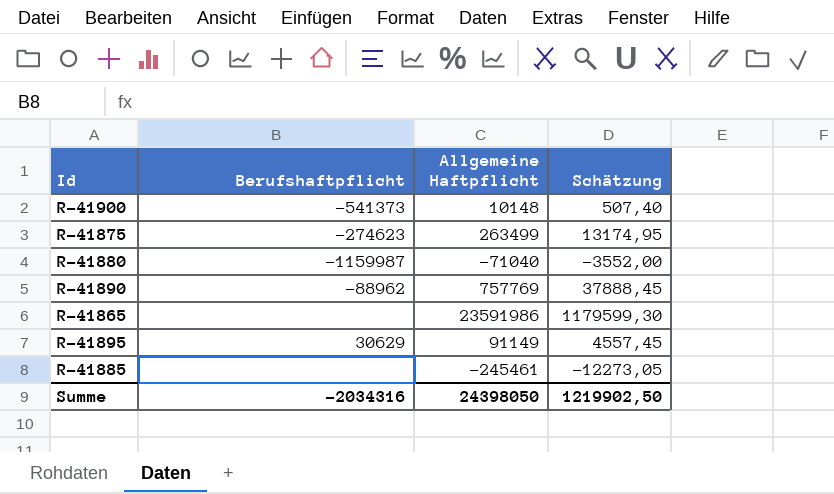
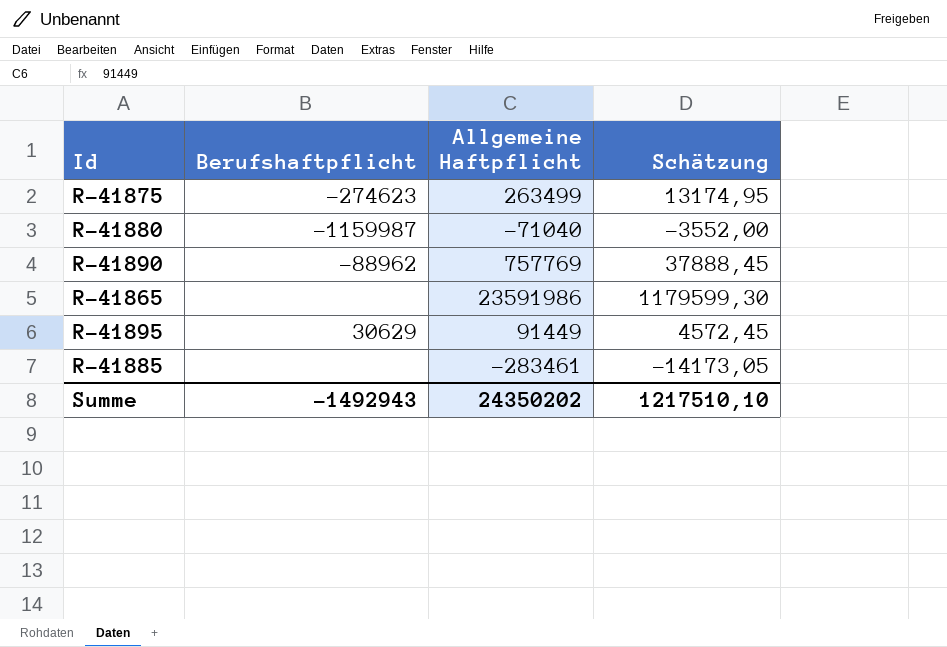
row R-41900: -541373 | 10148 | 507,40 -> none
R-41895 | Allgemeine Haftpflicht: 91149 -> 91449
R-41895 | Schätzung: 4557,45 -> 4572,45
R-41885 | Allgemeine Haftpflicht: -245461 -> -283461
R-41885 | Schätzung: -12273,05 -> -14173,05
Summe | Berufshaftpflicht: -2034316 -> -1492943
Summe | Allgemeine Haftpflicht: 24398050 -> 24350202
Summe | Schätzung: 1219902,50 -> 1217510,10

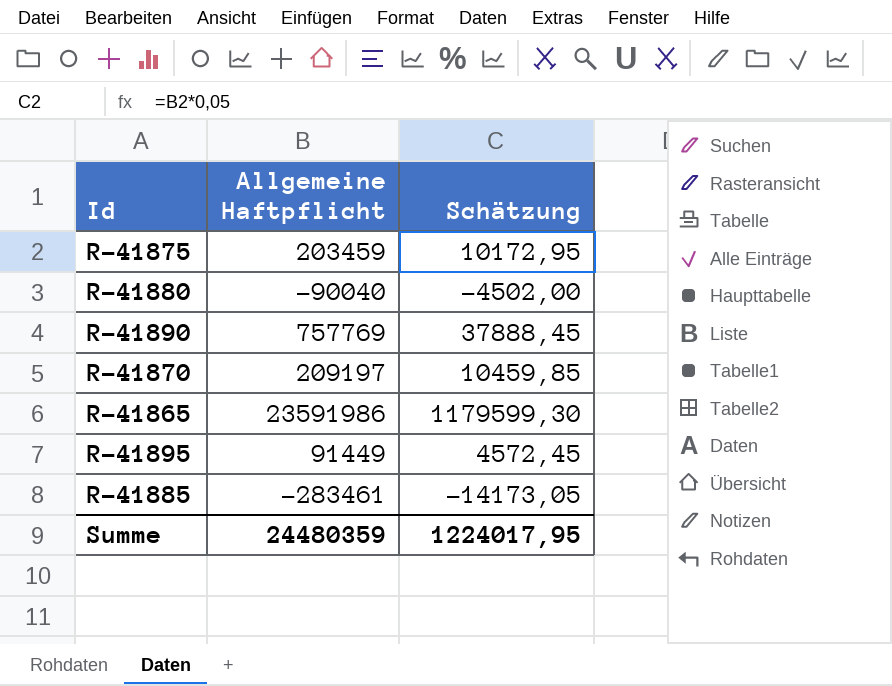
column Berufshaftpflicht | position: 2 -> none
R-41875 | Allgemeine Haftpflicht: 263499 -> 203459
R-41875 | Schätzung: 13174,95 -> 10172,95
R-41880 | Allgemeine Haftpflicht: -71040 -> -90040
R-41880 | Schätzung: -3552,00 -> -4502,00
row R-41870: none -> 209197 | 10459,85
Summe | Allgemeine Haftpflicht: 24350202 -> 24480359
Summe | Schätzung: 1217510,10 -> 1224017,95

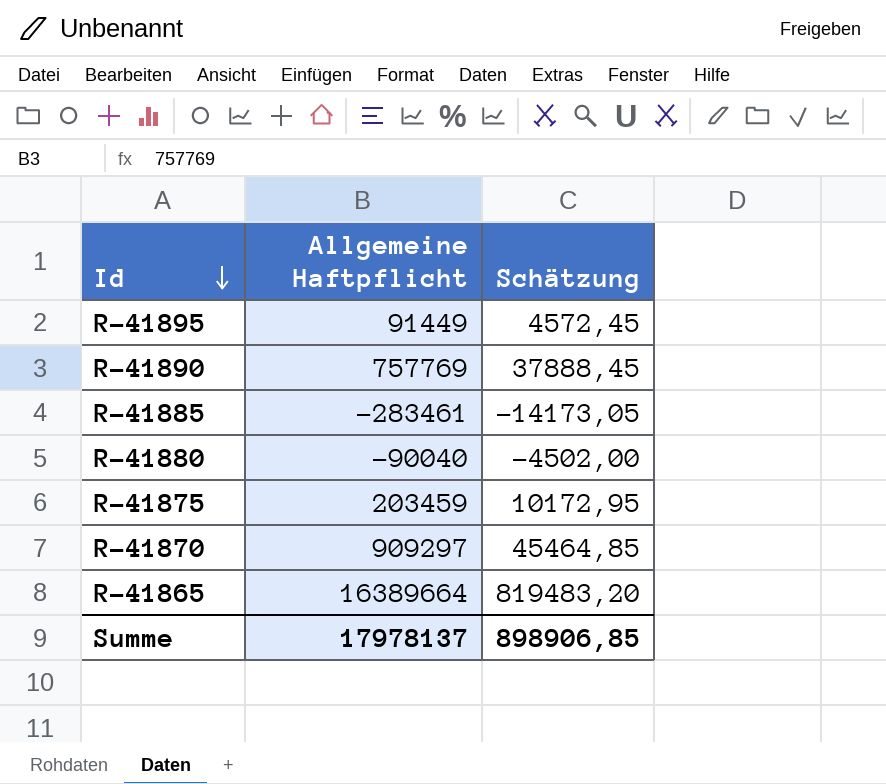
row order: none -> Id descending
R-41870 | Allgemeine Haftpflicht: 209197 -> 909297
R-41870 | Schätzung: 10459,85 -> 45464,85
R-41865 | Allgemeine Haftpflicht: 23591986 -> 16389664
R-41865 | Schätzung: 1179599,30 -> 819483,20
Summe | Allgemeine Haftpflicht: 24480359 -> 17978137
Summe | Schätzung: 1224017,95 -> 898906,85

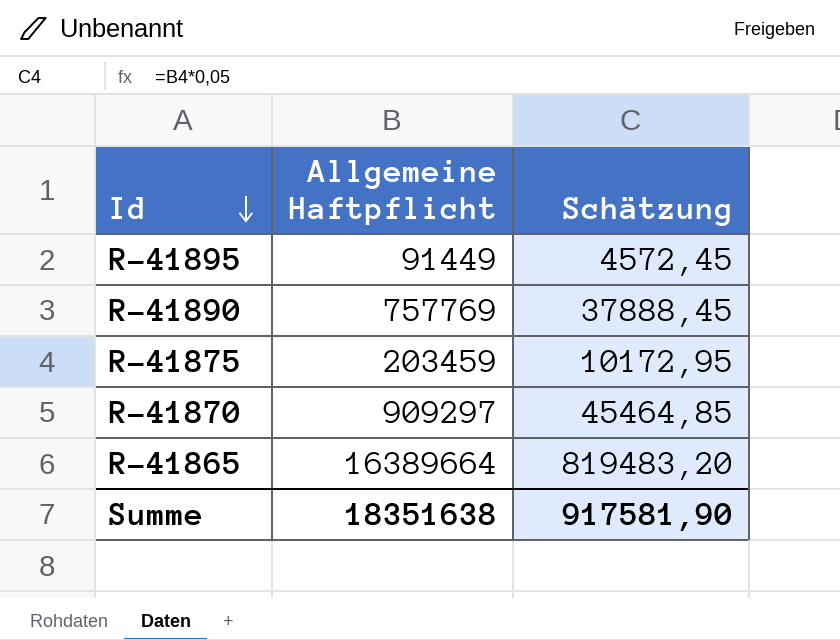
row R-41885: -283461 | -14173,05 -> none
row R-41880: -90040 | -4502,00 -> none
Summe | Allgemeine Haftpflicht: 17978137 -> 18351638
Summe | Schätzung: 898906,85 -> 917581,90

